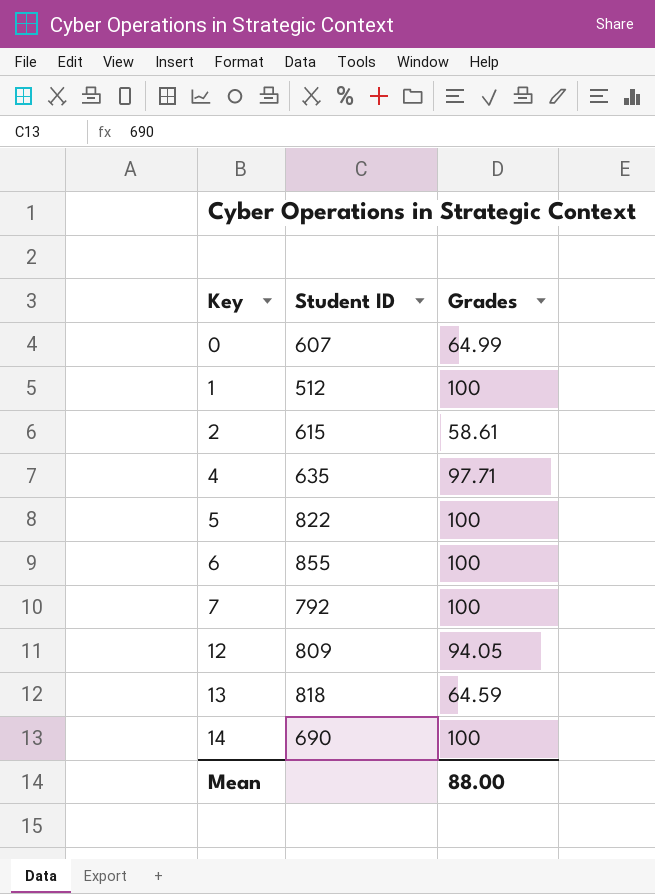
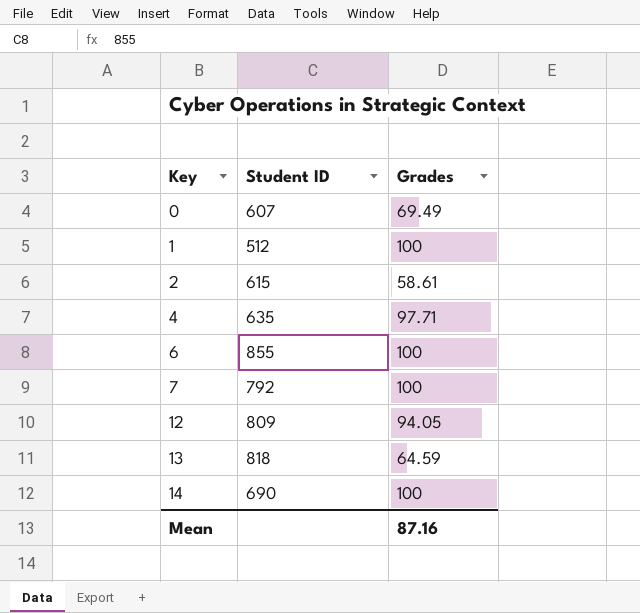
row 5: 822 | 100 -> none
0 | Grades: 64.99 -> 69.49
Mean | Grades: 88.00 -> 87.16

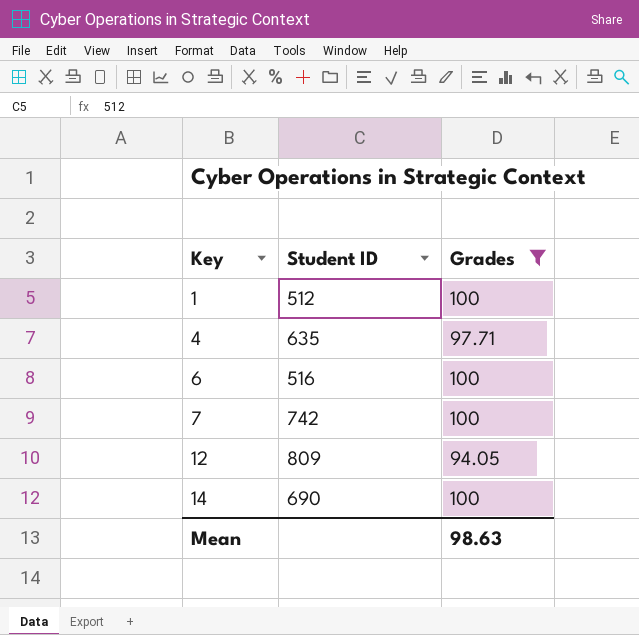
filter: none -> Grades >= 94.05
6 | Student ID: 855 -> 516
7 | Student ID: 792 -> 742
Mean | Grades: 87.16 -> 98.63

